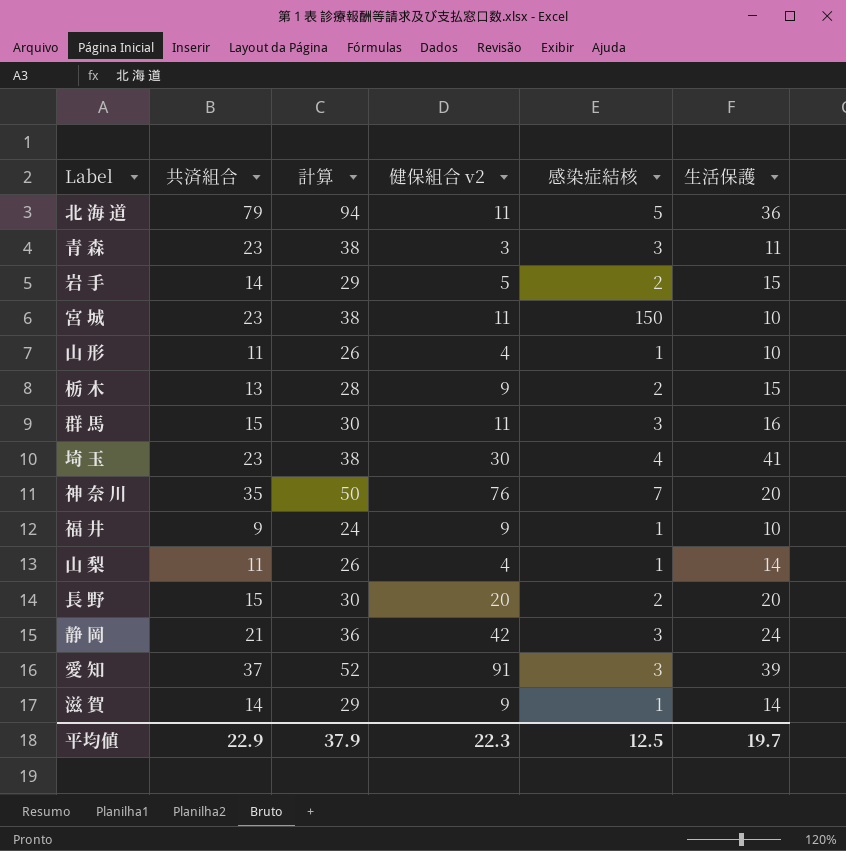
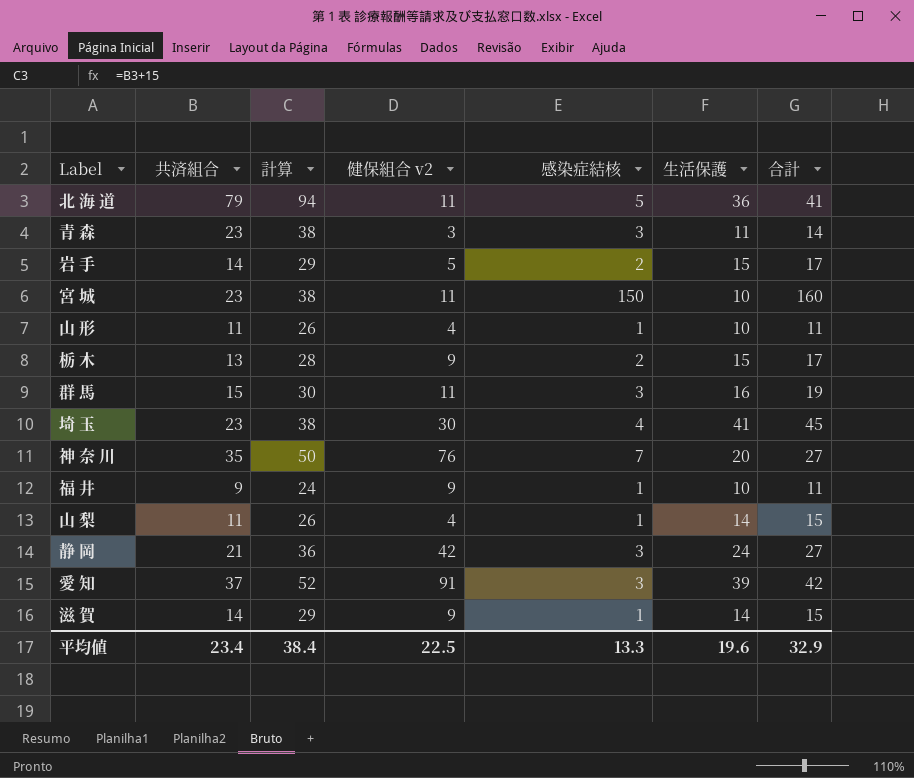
column 合計 | formula: none -> [感染症結核] + [生活保護]
row 長 野: 15 | 30 | 20 | 2 | 20 -> none
平均値 | 共済組合: 22.9 -> 23.4
平均値 | 計算: 37.9 -> 38.4
平均値 | 健保組合 v2: 22.3 -> 22.5
平均値 | 感染症結核: 12.5 -> 13.3
平均値 | 生活保護: 19.7 -> 19.6

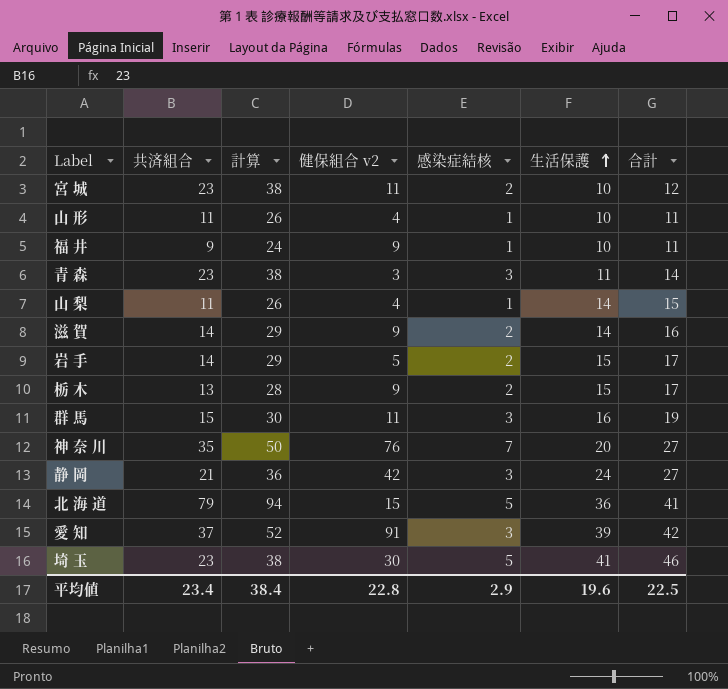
row order: none -> 生活保護 ascending
宮 城 | 感染症結核: 150 -> 2
宮 城 | 合計: 160 -> 12
滋 賀 | 感染症結核: 1 -> 2
滋 賀 | 合計: 15 -> 16
北 海 道 | 健保組合 v2: 11 -> 15
埼 玉 | 感染症結核: 4 -> 5
埼 玉 | 合計: 45 -> 46
平均値 | 健保組合 v2: 22.5 -> 22.8
平均値 | 感染症結核: 13.3 -> 2.9
平均値 | 合計: 32.9 -> 22.5

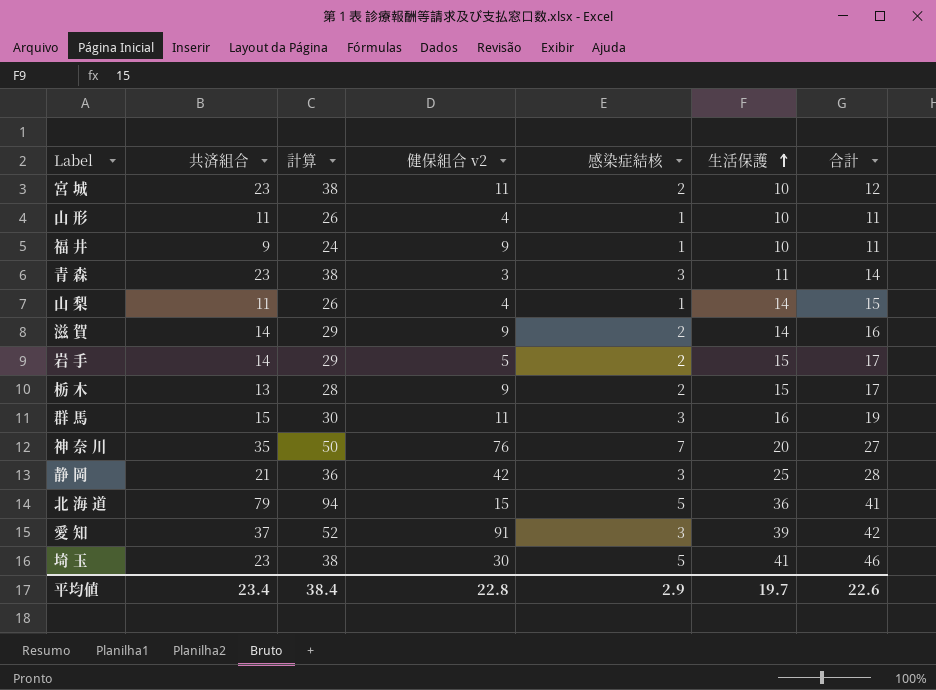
静 岡 | 生活保護: 24 -> 25
静 岡 | 合計: 27 -> 28
平均値 | 生活保護: 19.6 -> 19.7
平均値 | 合計: 22.5 -> 22.6

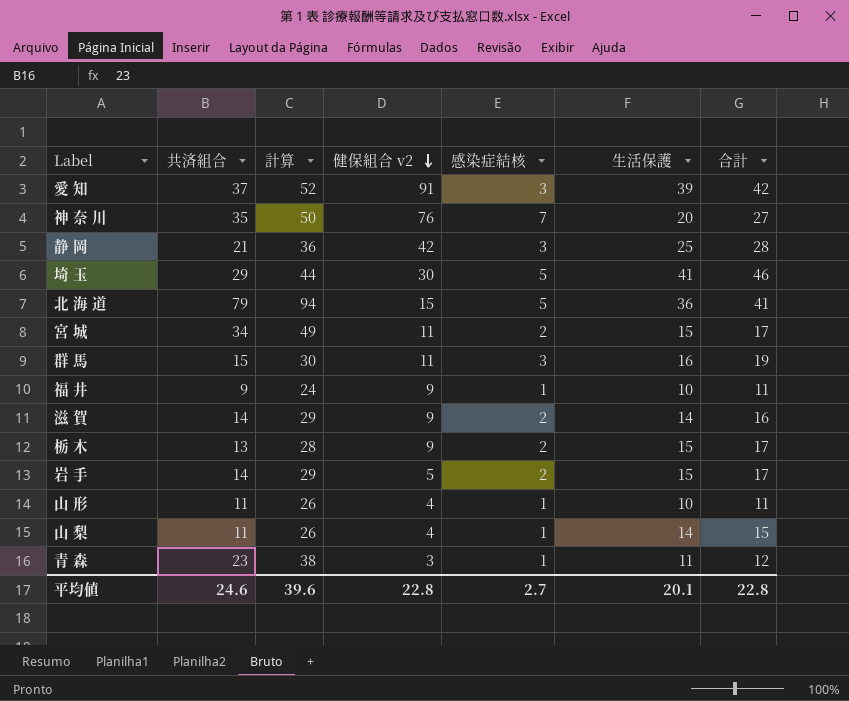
row order: 生活保護 ascending -> 健保組合 v2 descending
埼 玉 | 共済組合: 23 -> 29
埼 玉 | 計算: 38 -> 44
宮 城 | 共済組合: 23 -> 34
宮 城 | 計算: 38 -> 49
宮 城 | 生活保護: 10 -> 15
宮 城 | 合計: 12 -> 17
青 森 | 感染症結核: 3 -> 1
青 森 | 合計: 14 -> 12
平均値 | 共済組合: 23.4 -> 24.6
平均値 | 計算: 38.4 -> 39.6
平均値 | 感染症結核: 2.9 -> 2.7
平均値 | 生活保護: 19.7 -> 20.1
平均値 | 合計: 22.6 -> 22.8

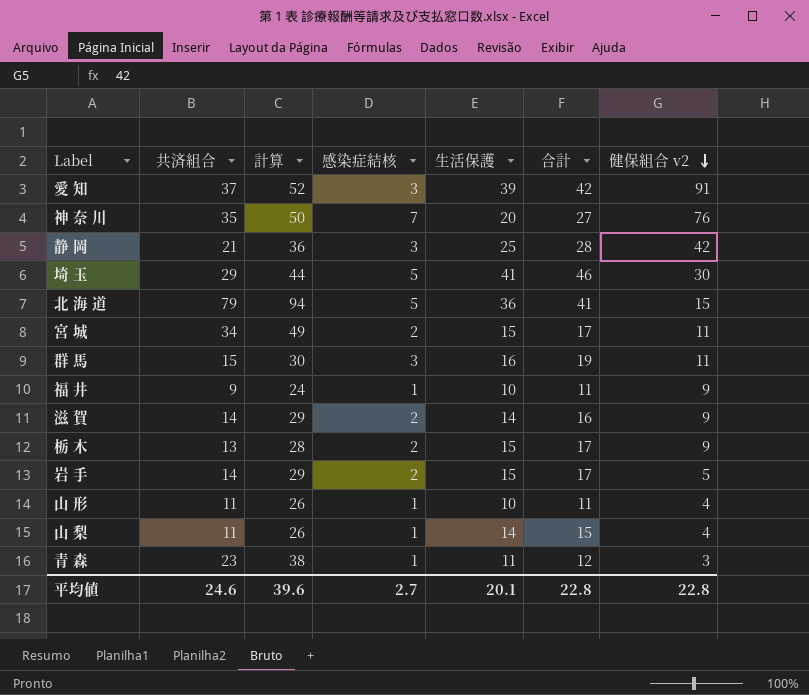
column 健保組合 v2 | position: 4 -> 7

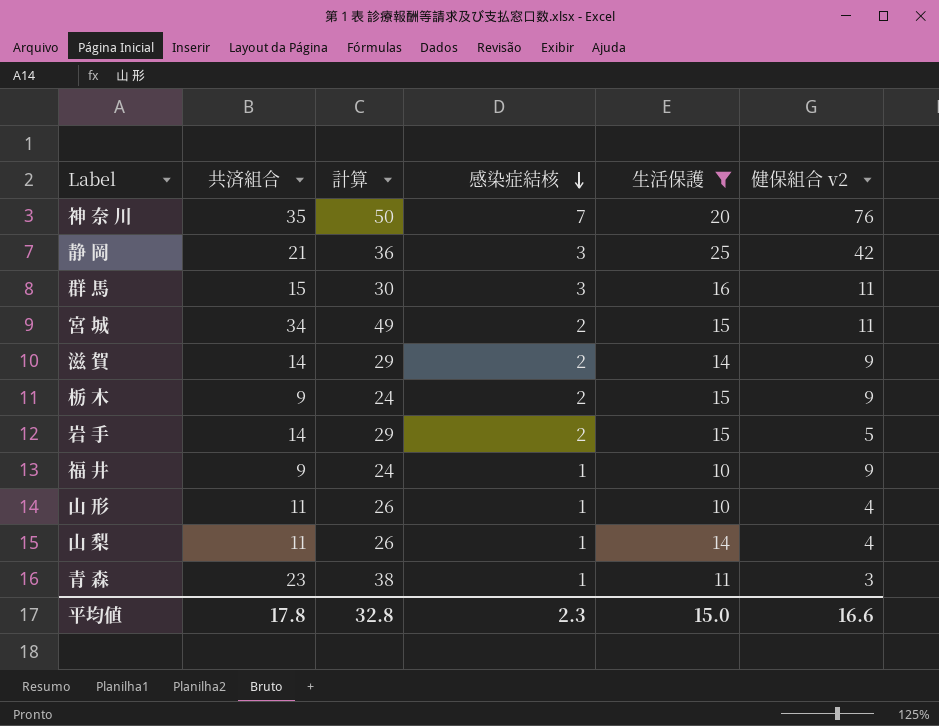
filter: none -> 生活保護 <= 25
row order: 健保組合 v2 descending -> 感染症結核 descending
column 合計 | formula: [感染症結核] + [生活保護] -> none
栃 木 | 共済組合: 13 -> 9
栃 木 | 計算: 28 -> 24
平均値 | 共済組合: 24.6 -> 17.8
平均値 | 計算: 39.6 -> 32.8
平均値 | 感染症結核: 2.7 -> 2.3
平均値 | 生活保護: 20.1 -> 15.0
平均値 | 健保組合 v2: 22.8 -> 16.6

